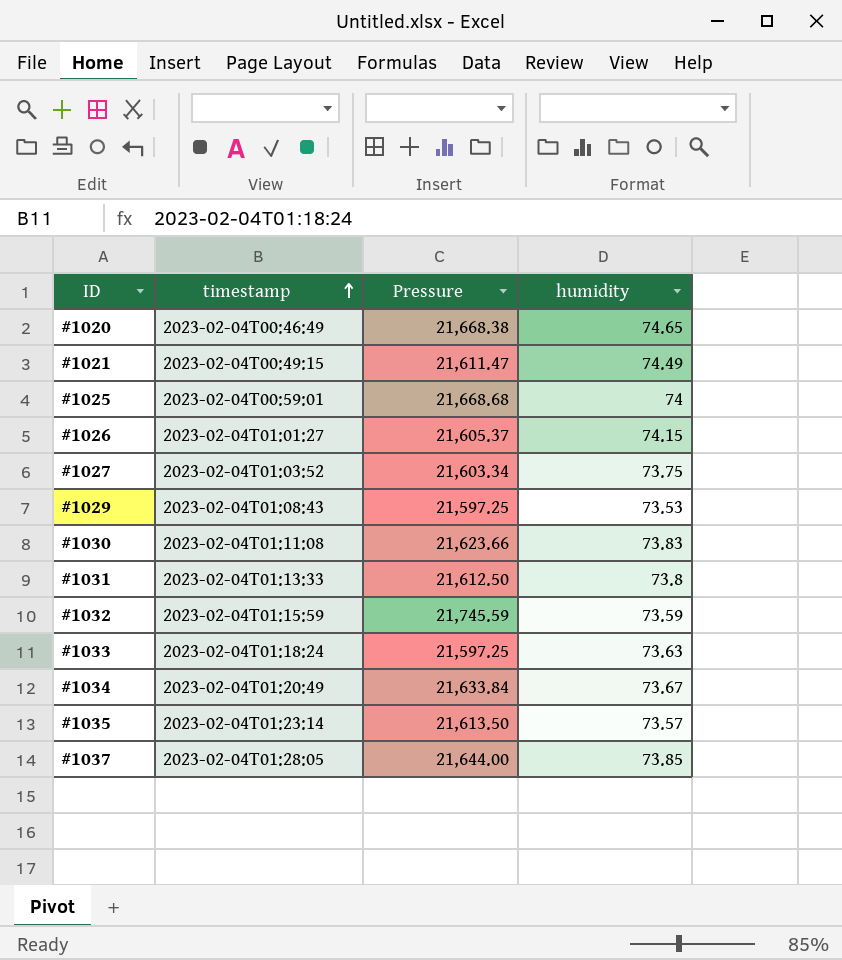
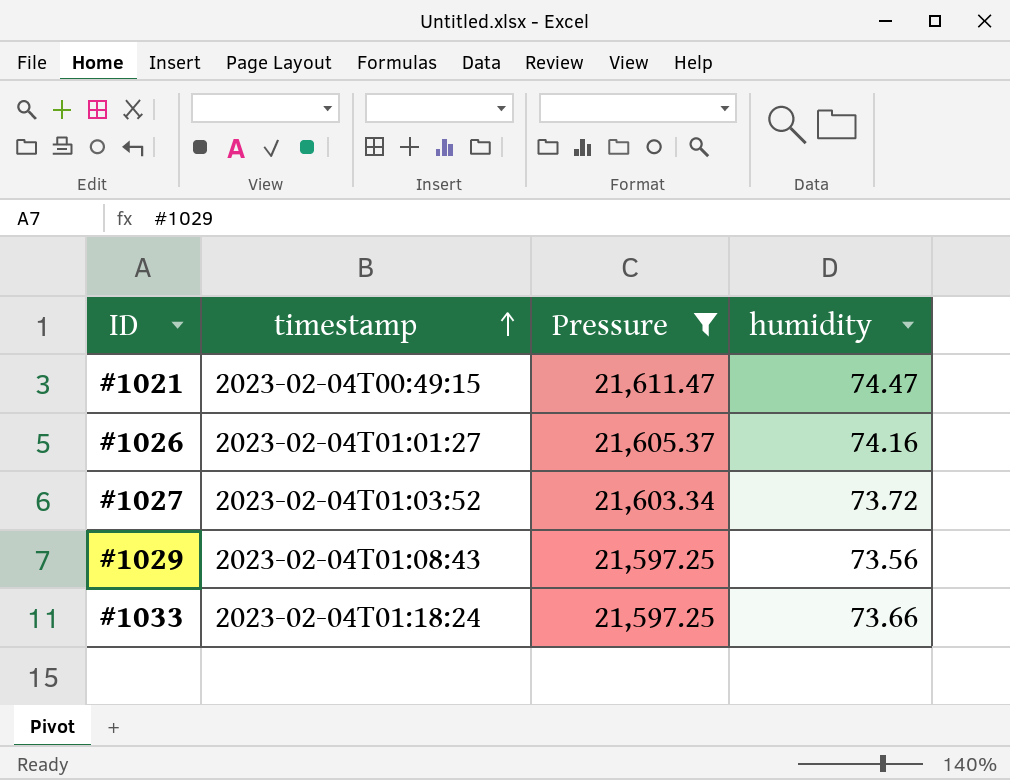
filter: none -> Pressure <= 21,611.47
#1021 | humidity: 74.49 -> 74.47
#1026 | humidity: 74.15 -> 74.16
#1027 | humidity: 73.75 -> 73.72
#1029 | humidity: 73.53 -> 73.56
#1033 | humidity: 73.63 -> 73.66

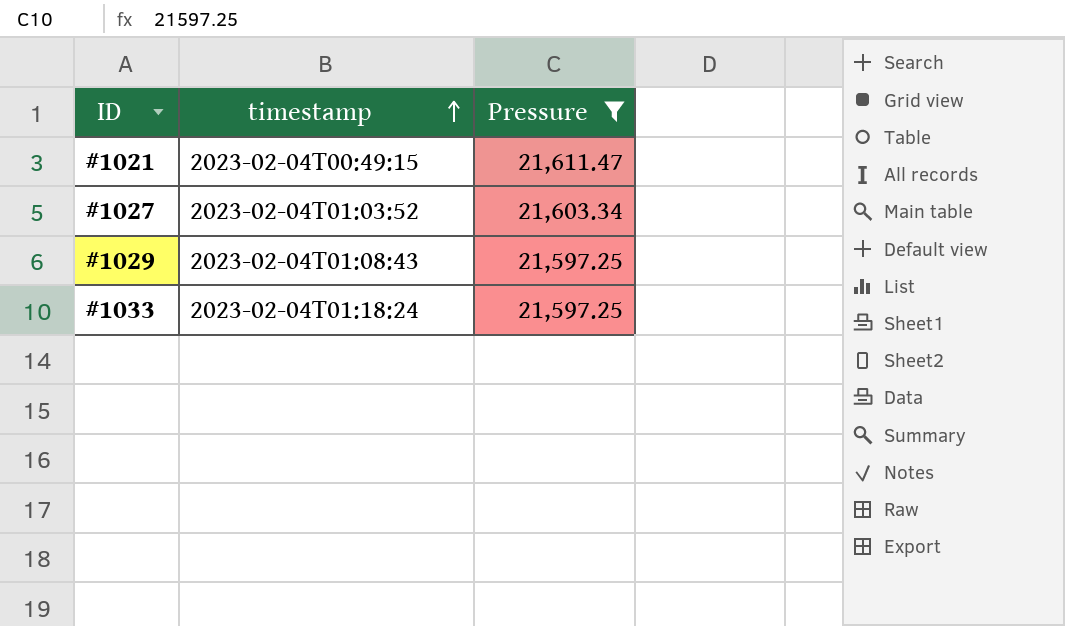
column humidity | position: 4 -> none
row #1026: 2023-02-04T01:01:27 | 21,605.37 | 74.16 -> none

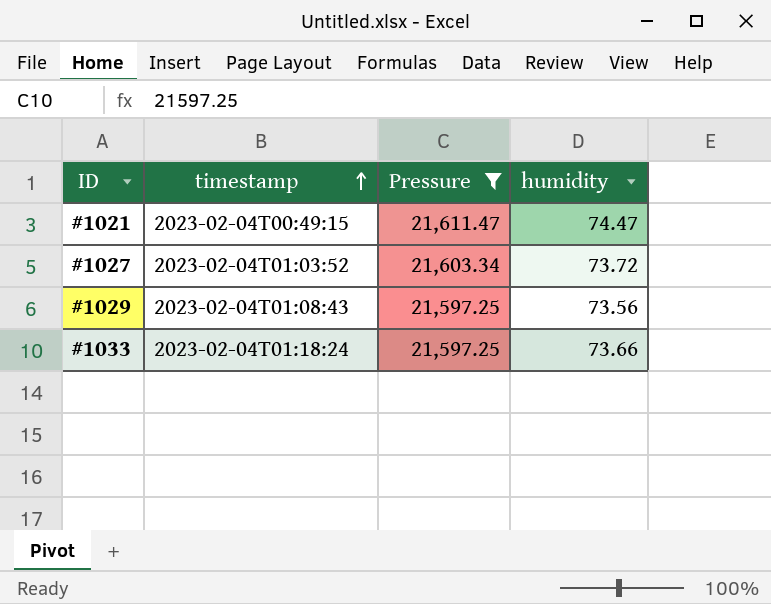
column humidity | position: none -> 4

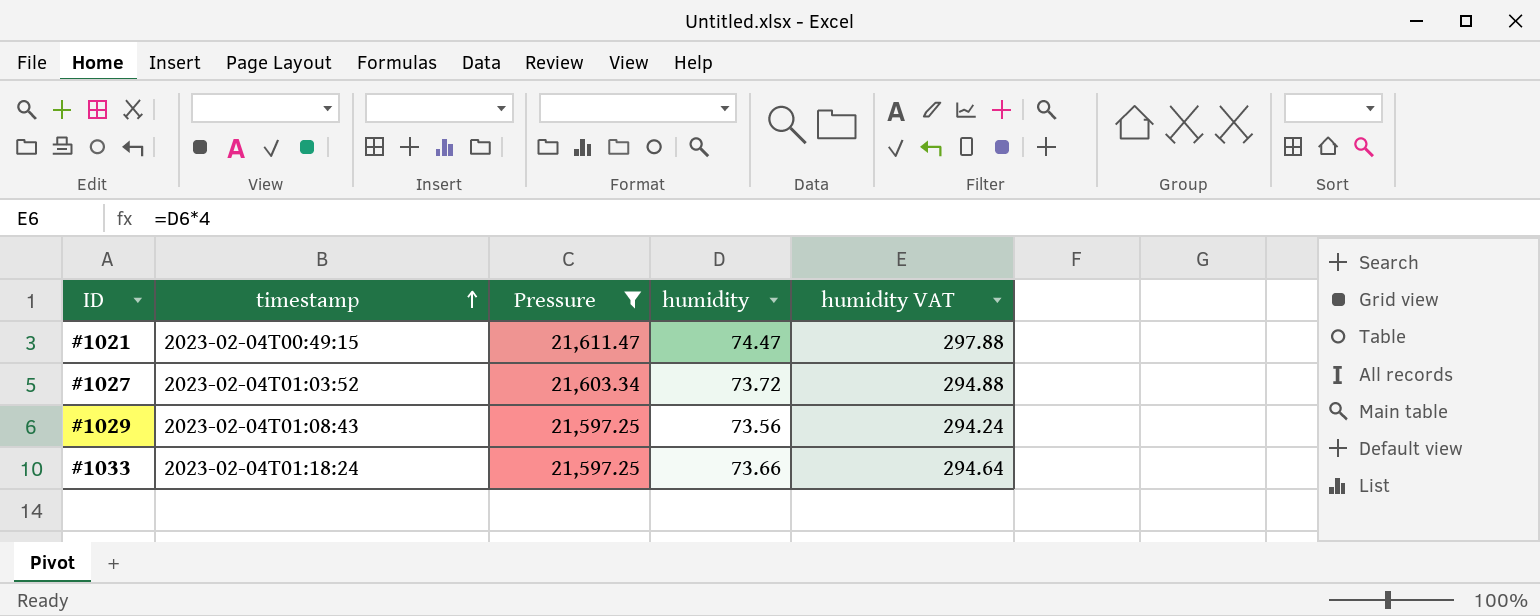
column humidity VAT | formula: none -> [humidity] * 4

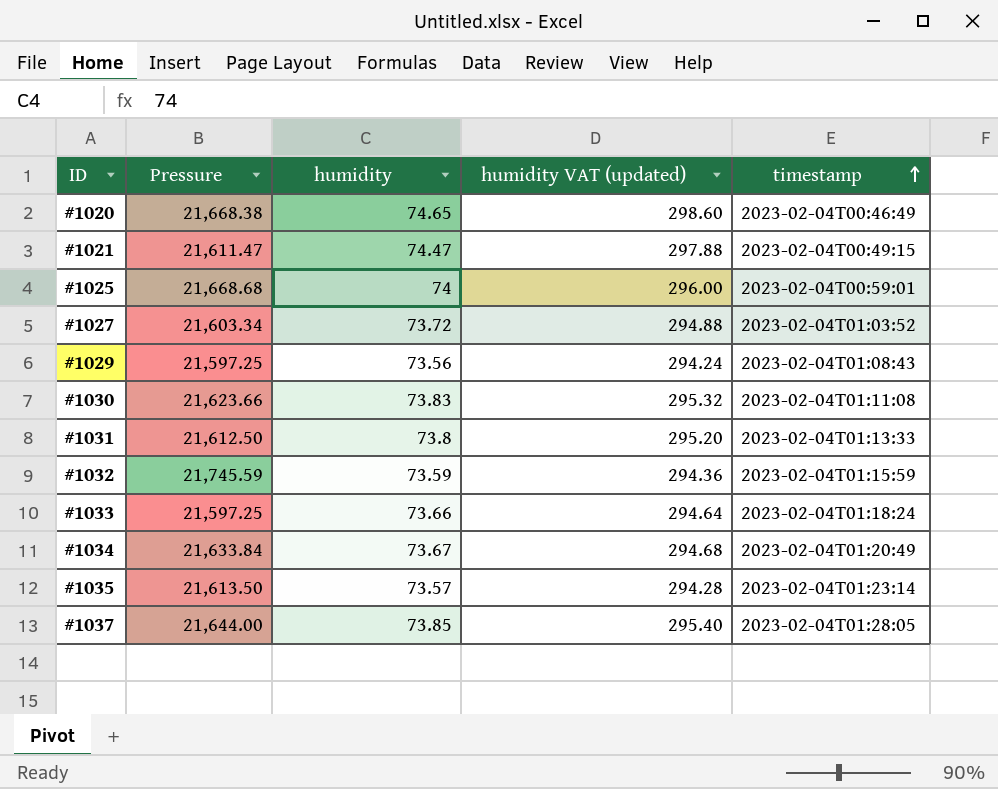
filter: Pressure <= 21,611.47 -> none
column name: humidity VAT -> humidity VAT (updated)
column timestamp | position: 2 -> 5

